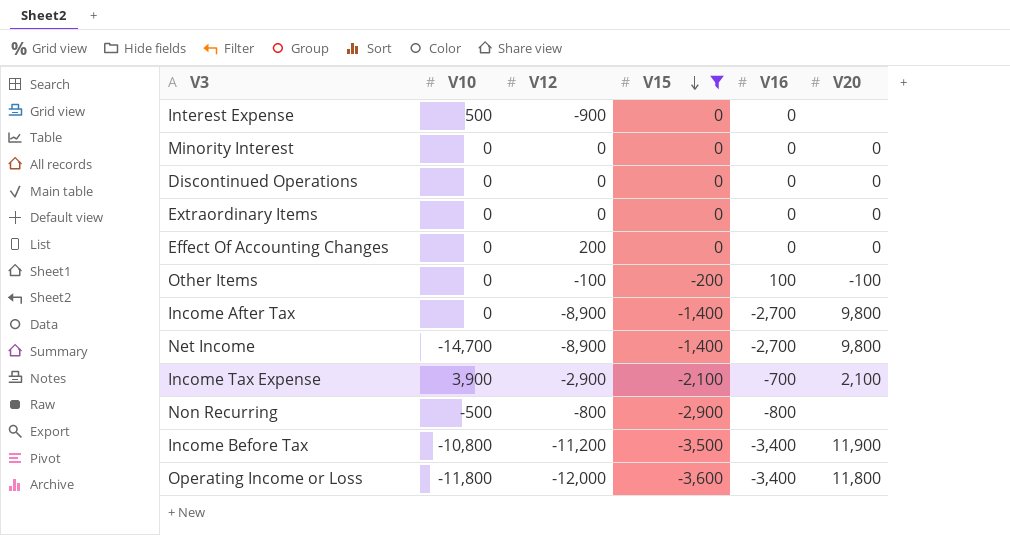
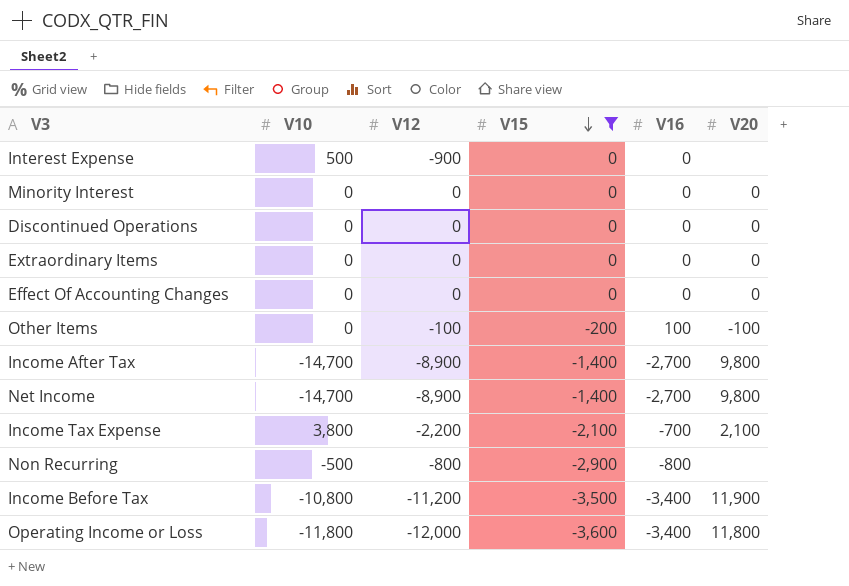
Effect Of Accounting Changes | V12: 200 -> 0
Income After Tax | V10: 0 -> -14,700
Income Tax Expense | V10: 3,900 -> 3,800
Income Tax Expense | V12: -2,900 -> -2,200

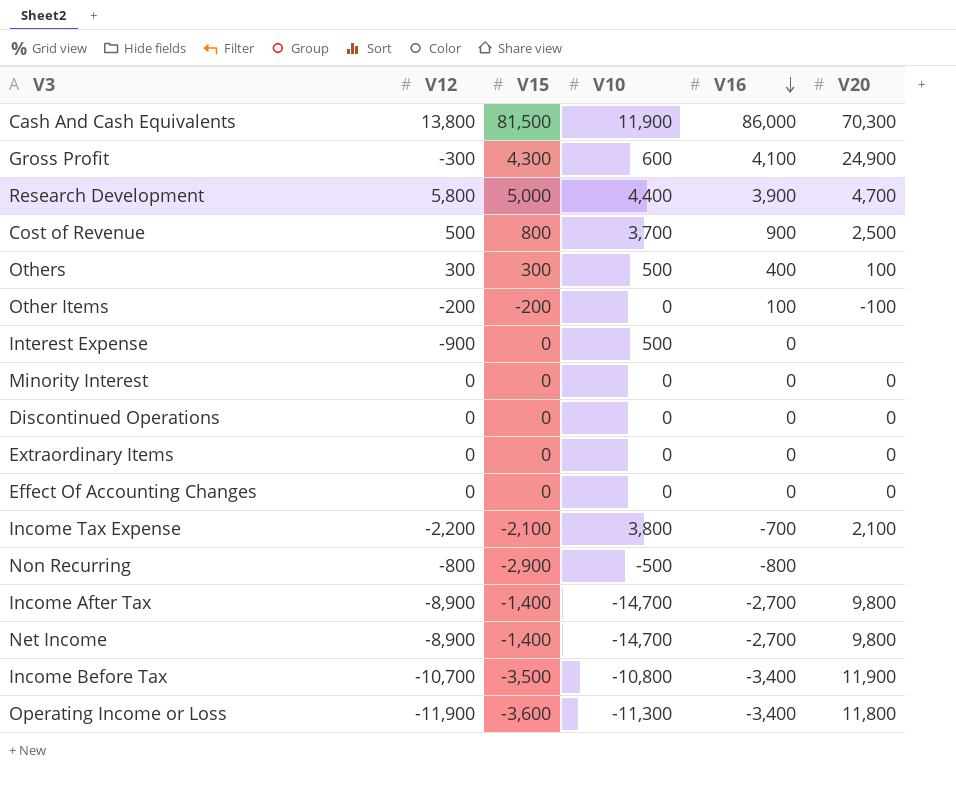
filter: V15 <= 0 -> none
row order: V15 descending -> V16 descending
column V10 | position: 2 -> 4
Other Items | V12: -100 -> -200
Income Before Tax | V12: -11,200 -> -10,700
Operating Income or Loss | V12: -12,000 -> -11,900
Operating Income or Loss | V10: -11,800 -> -11,300

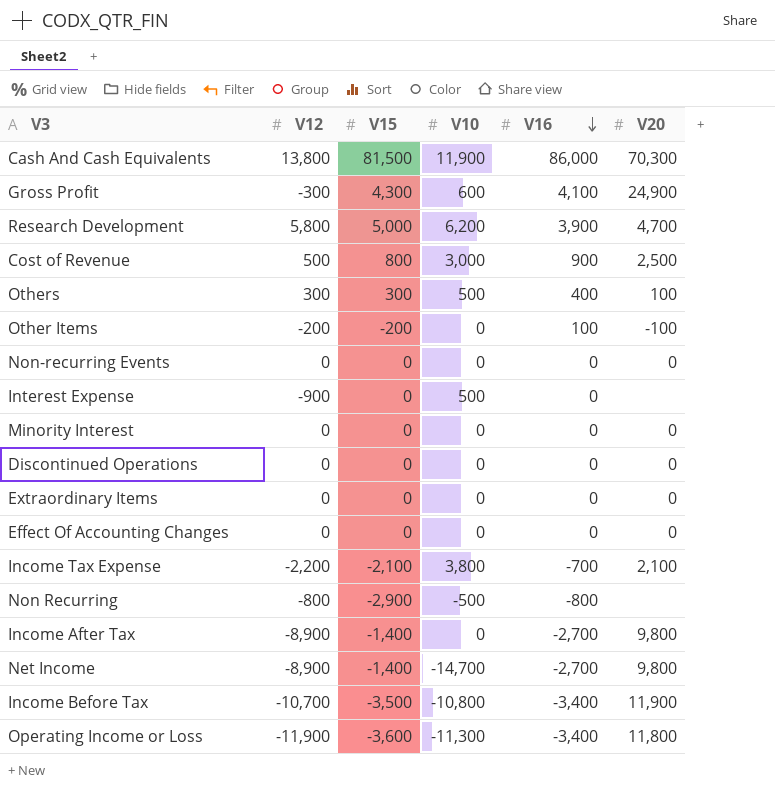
Research Development | V10: 4,400 -> 6,200
Cost of Revenue | V10: 3,700 -> 3,000
row Non-recurring Events: none -> 0 | 0 | 0 | 0 | 0
Income After Tax | V10: -14,700 -> 0

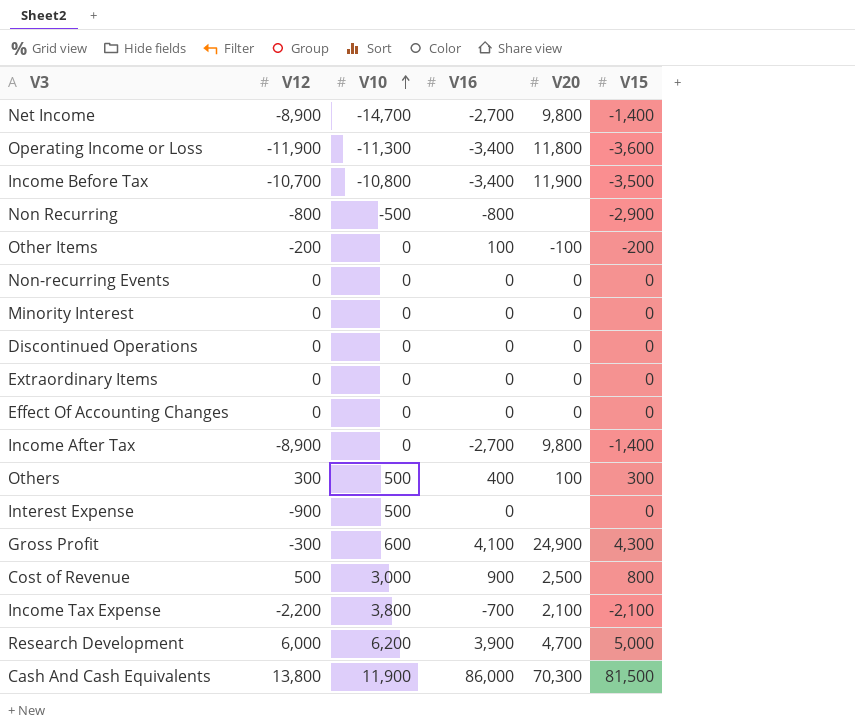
row order: V16 descending -> V10 ascending
column V15 | position: 3 -> 6
Research Development | V12: 5,800 -> 6,000

